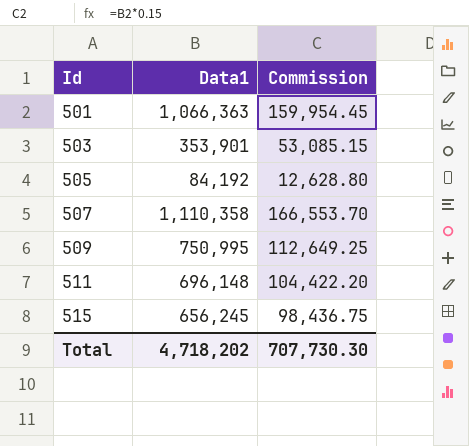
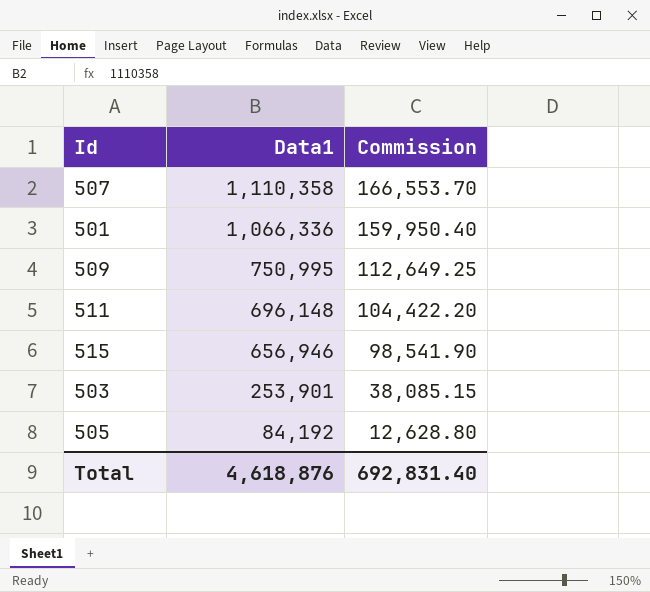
row order: Id ascending -> Data1 descending
501 | Data1: 1,066,363 -> 1,066,336
501 | Commission: 159,954.45 -> 159,950.40
515 | Data1: 656,245 -> 656,946
515 | Commission: 98,436.75 -> 98,541.90
503 | Data1: 353,901 -> 253,901
503 | Commission: 53,085.15 -> 38,085.15
Total | Data1: 4,718,202 -> 4,618,876
Total | Commission: 707,730.30 -> 692,831.40

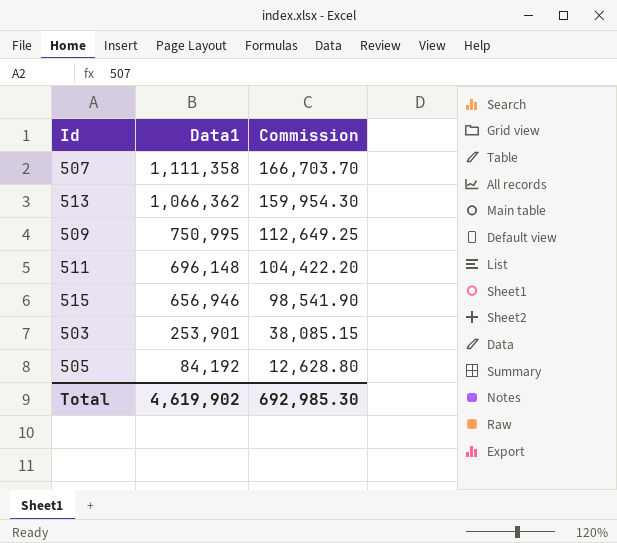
row 501: 1,066,336 | 159,950.40 -> none
507 | Data1: 1,110,358 -> 1,111,358
507 | Commission: 166,553.70 -> 166,703.70
row 513: none -> 1,066,362 | 159,954.30
Total | Data1: 4,618,876 -> 4,619,902
Total | Commission: 692,831.40 -> 692,985.30

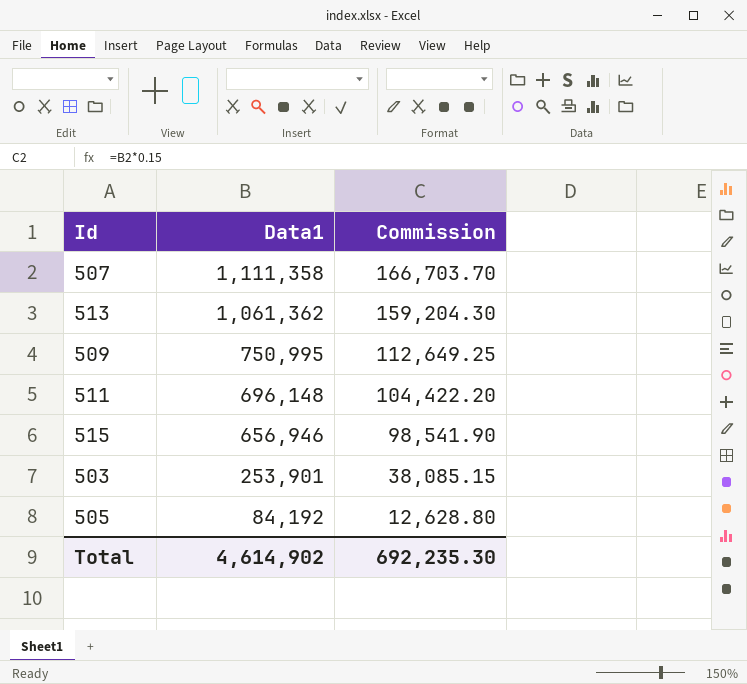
513 | Data1: 1,066,362 -> 1,061,362
513 | Commission: 159,954.30 -> 159,204.30
Total | Data1: 4,619,902 -> 4,614,902
Total | Commission: 692,985.30 -> 692,235.30

